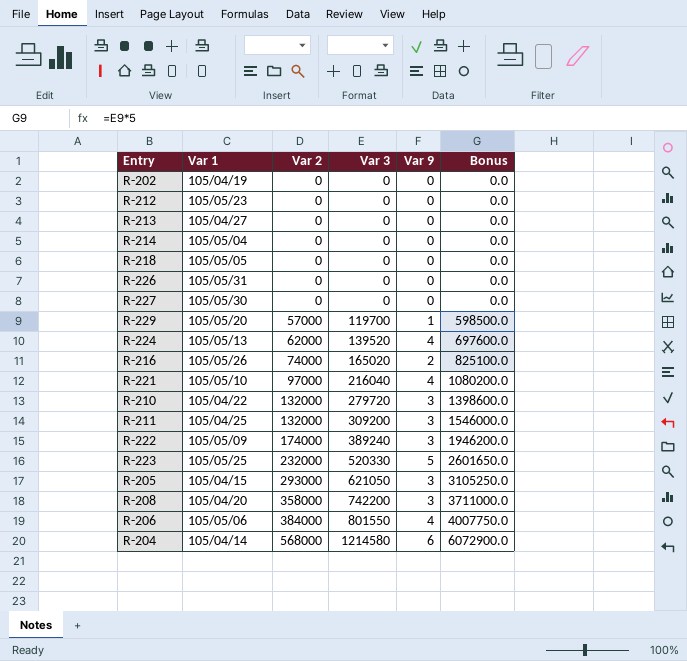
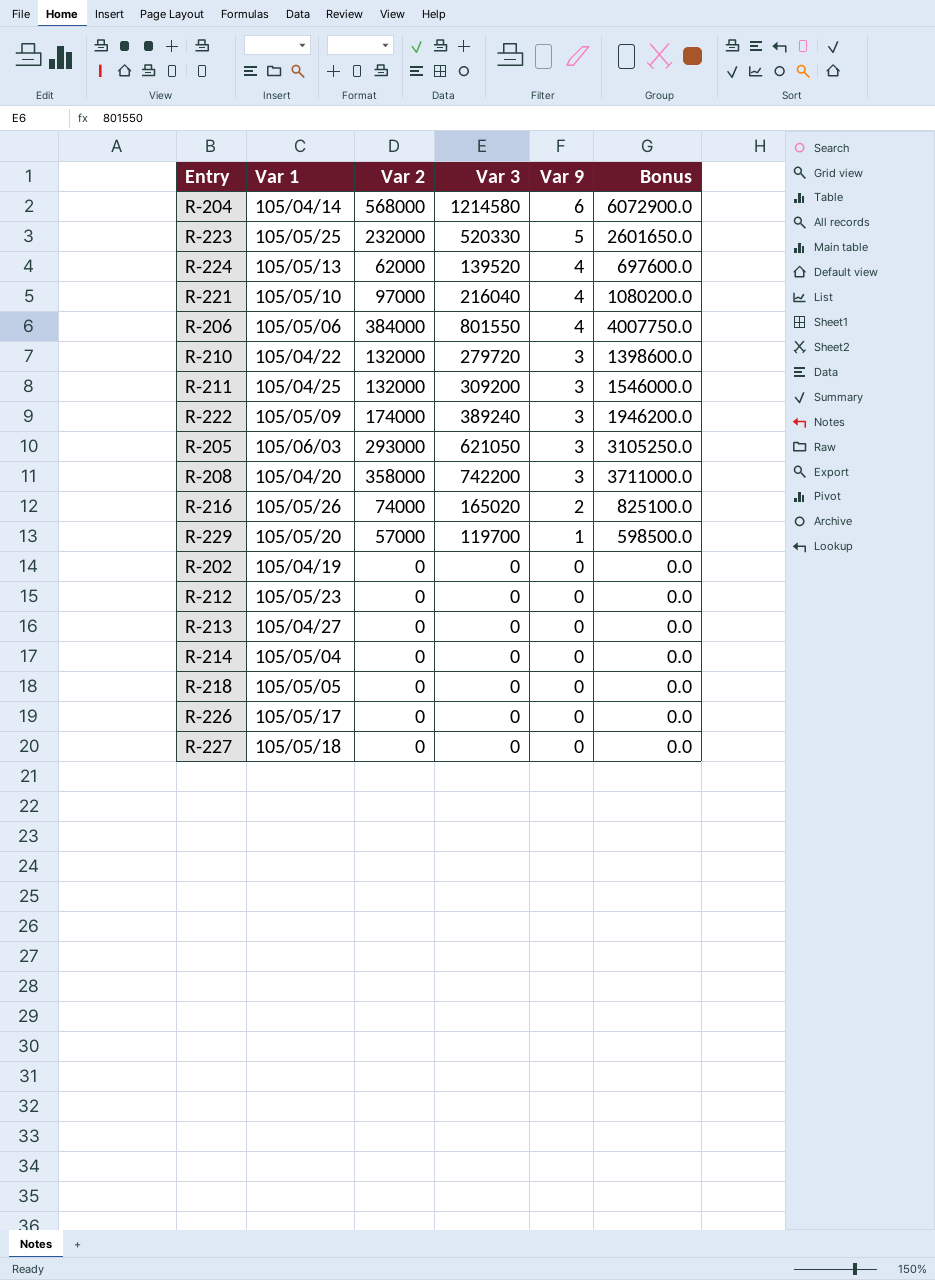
row order: Var 2 ascending -> Var 9 descending
R-205 | Var 1: 105/04/15 -> 105/06/03
R-226 | Var 1: 105/05/31 -> 105/05/17
R-227 | Var 1: 105/05/30 -> 105/05/18

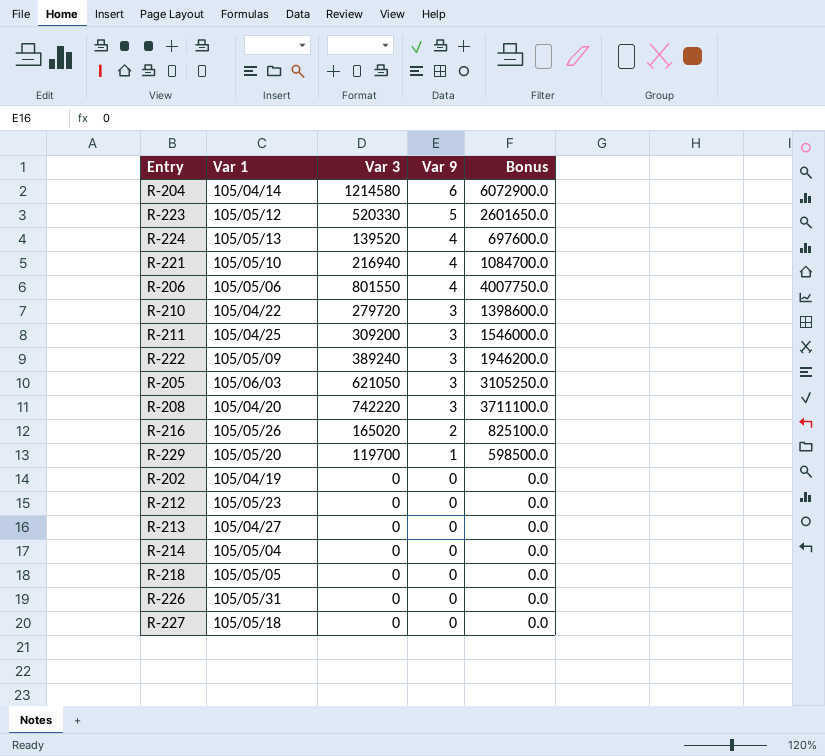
column Var 2 | position: 3 -> none
R-223 | Var 1: 105/05/25 -> 105/05/12
R-221 | Var 3: 216040 -> 216940
R-221 | Bonus: 1080200.0 -> 1084700.0
R-208 | Var 3: 742200 -> 742220
R-208 | Bonus: 3711000.0 -> 3711100.0
R-226 | Var 1: 105/05/17 -> 105/05/31

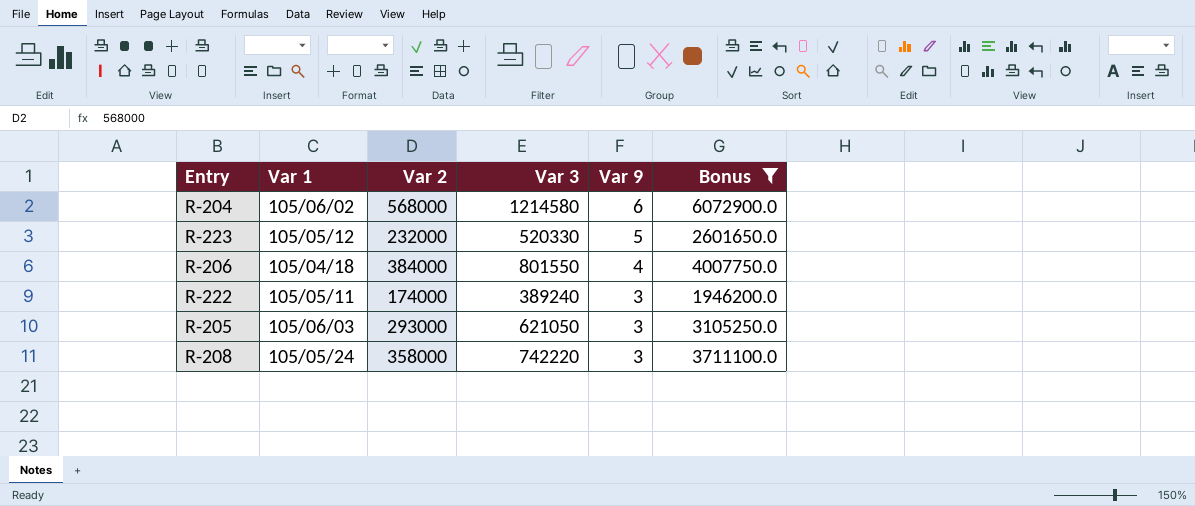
filter: none -> Bonus >= 1946200.0
column Var 2 | position: none -> 3
R-204 | Var 1: 105/04/14 -> 105/06/02
R-206 | Var 1: 105/05/06 -> 105/04/18
R-222 | Var 1: 105/05/09 -> 105/05/11
R-208 | Var 1: 105/04/20 -> 105/05/24

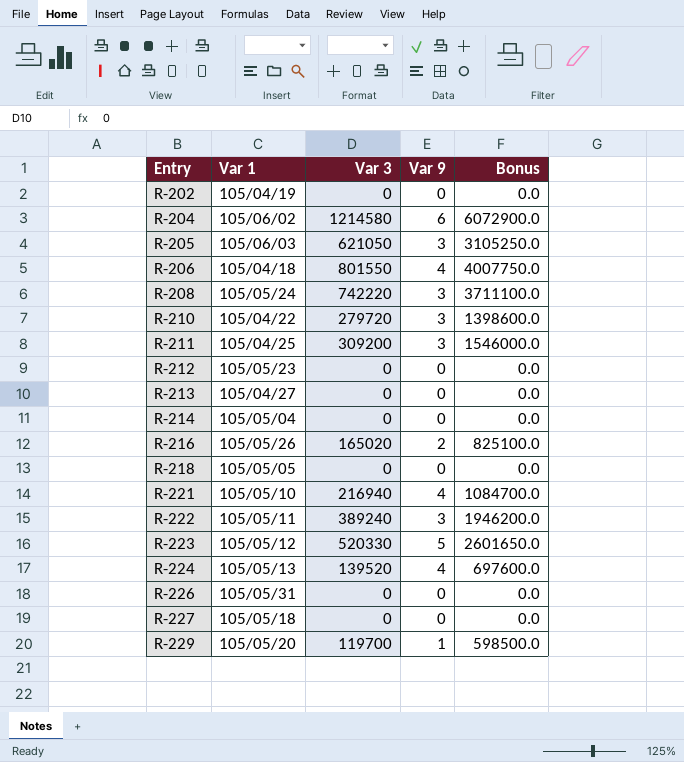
filter: Bonus >= 1946200.0 -> none
row order: Var 9 descending -> Entry ascending
column Var 2 | position: 3 -> none

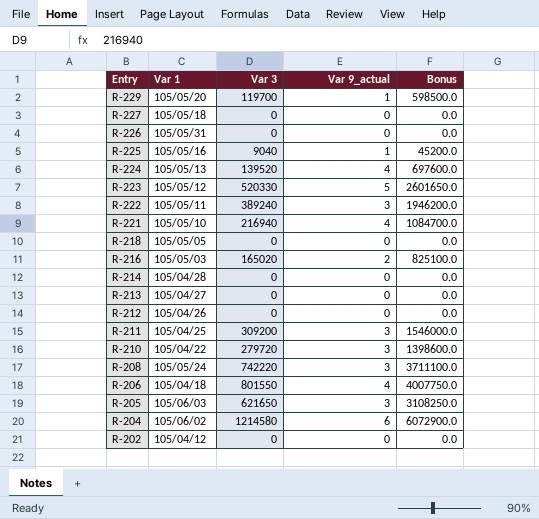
row order: Entry ascending -> Entry descending
column name: Var 9 -> Var 9_actual
row R-225: none -> 105/05/16 | 9040 | 1 | 45200.0
R-216 | Var 1: 105/05/26 -> 105/05/03
R-214 | Var 1: 105/05/04 -> 105/04/28
R-212 | Var 1: 105/05/23 -> 105/04/26
R-205 | Var 3: 621050 -> 621650
R-205 | Bonus: 3105250.0 -> 3108250.0
R-202 | Var 1: 105/04/19 -> 105/04/12

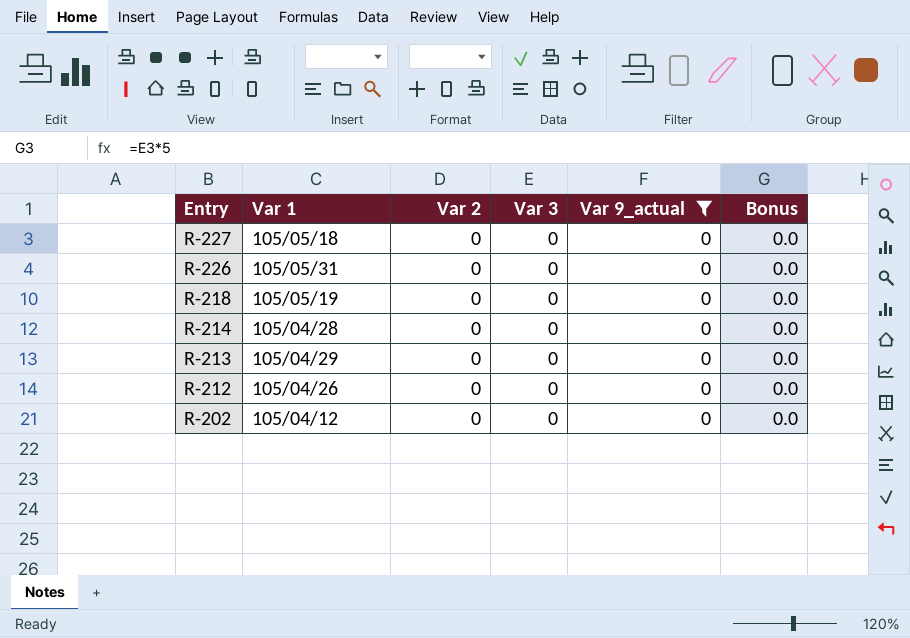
filter: none -> Var 9_actual = 0
column Var 2 | position: none -> 3
R-218 | Var 1: 105/05/05 -> 105/05/19
R-213 | Var 1: 105/04/27 -> 105/04/29

